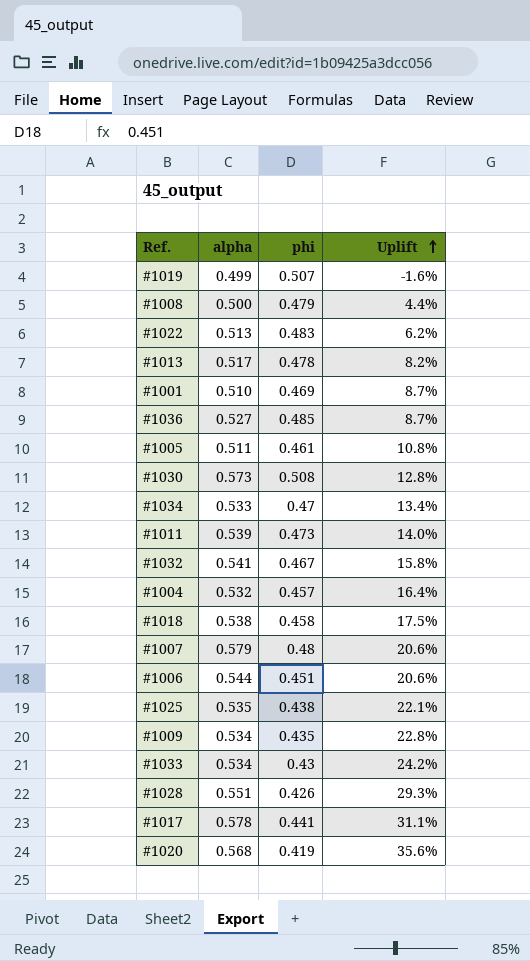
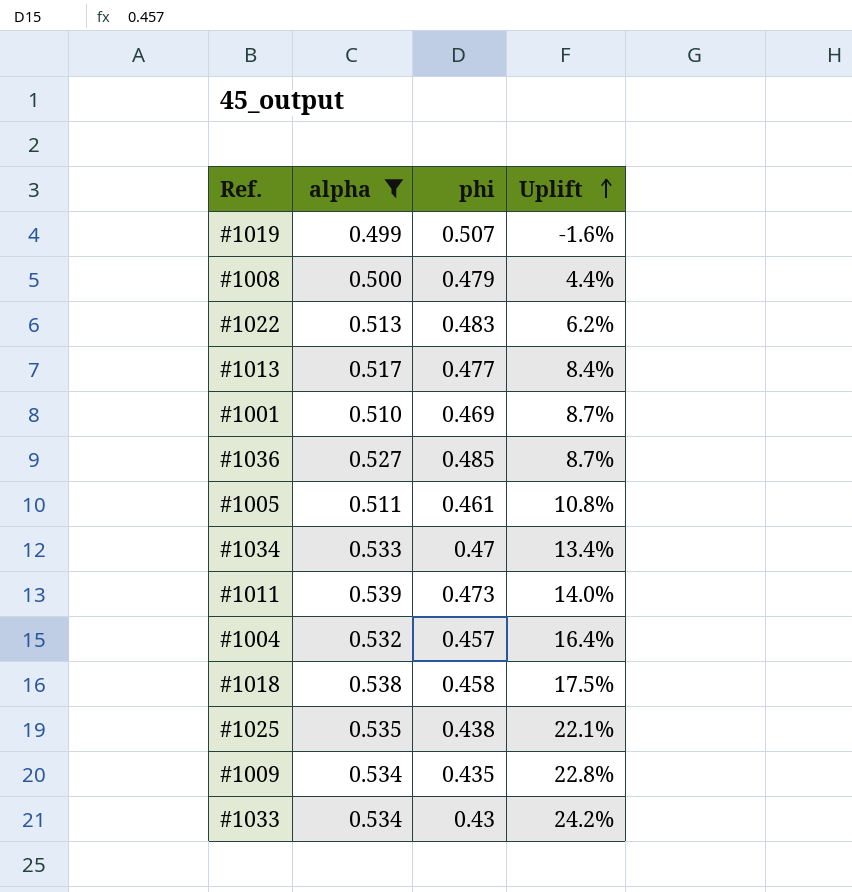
filter: none -> alpha <= 0.539
#1013 | phi: 0.478 -> 0.477
#1013 | Uplift: 8.2% -> 8.4%

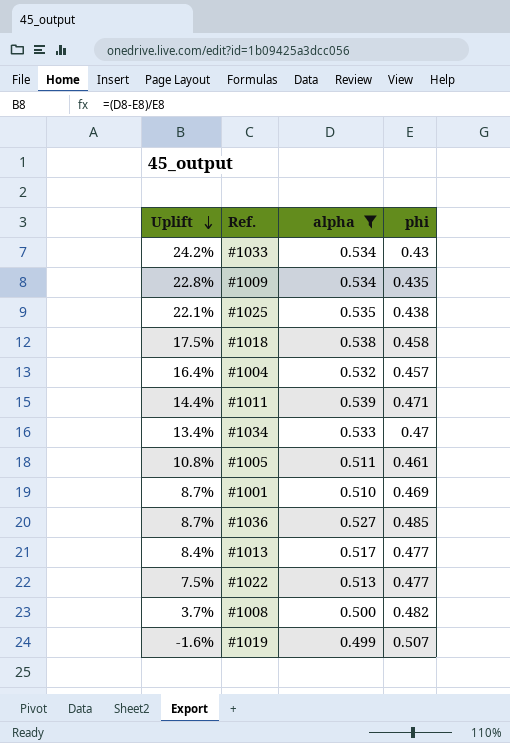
row order: Uplift ascending -> Uplift descending
column Uplift | position: 4 -> 1
#1011 | Uplift: 14.0% -> 14.4%
#1011 | phi: 0.473 -> 0.471
#1022 | Uplift: 6.2% -> 7.5%
#1022 | phi: 0.483 -> 0.477
#1008 | Uplift: 4.4% -> 3.7%
#1008 | phi: 0.479 -> 0.482

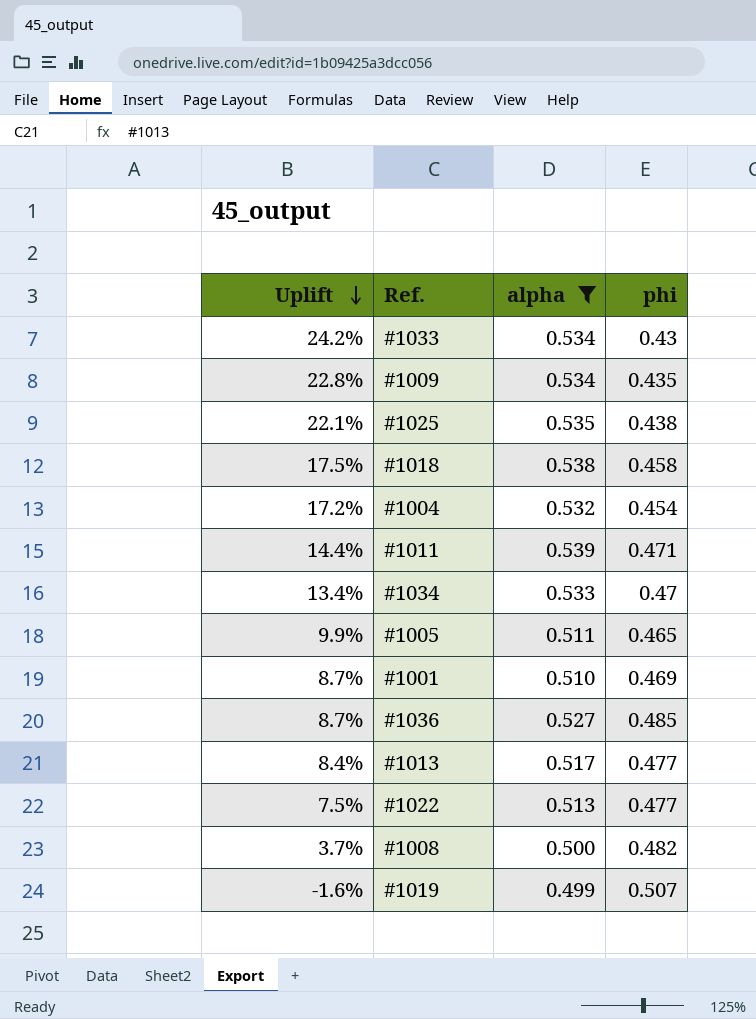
#1004 | Uplift: 16.4% -> 17.2%
#1004 | phi: 0.457 -> 0.454
#1005 | Uplift: 10.8% -> 9.9%
#1005 | phi: 0.461 -> 0.465

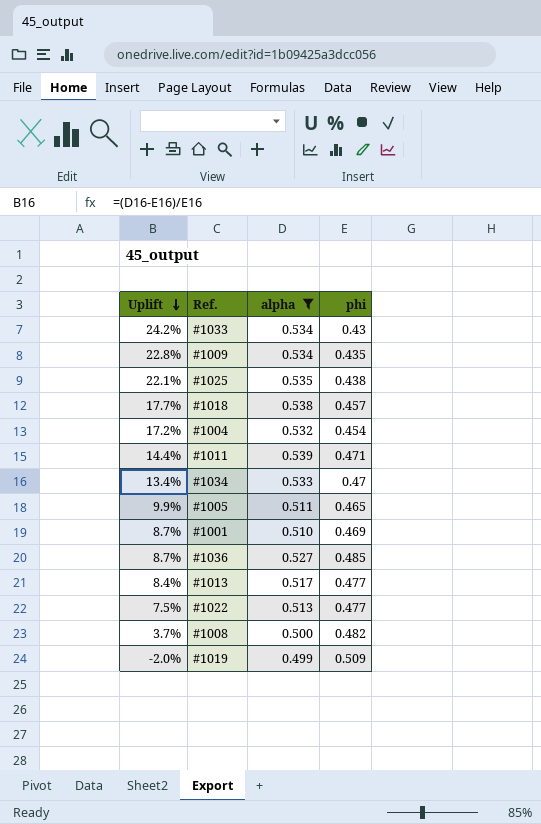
#1018 | Uplift: 17.5% -> 17.7%
#1018 | phi: 0.458 -> 0.457
#1019 | Uplift: -1.6% -> -2.0%
#1019 | phi: 0.507 -> 0.509

